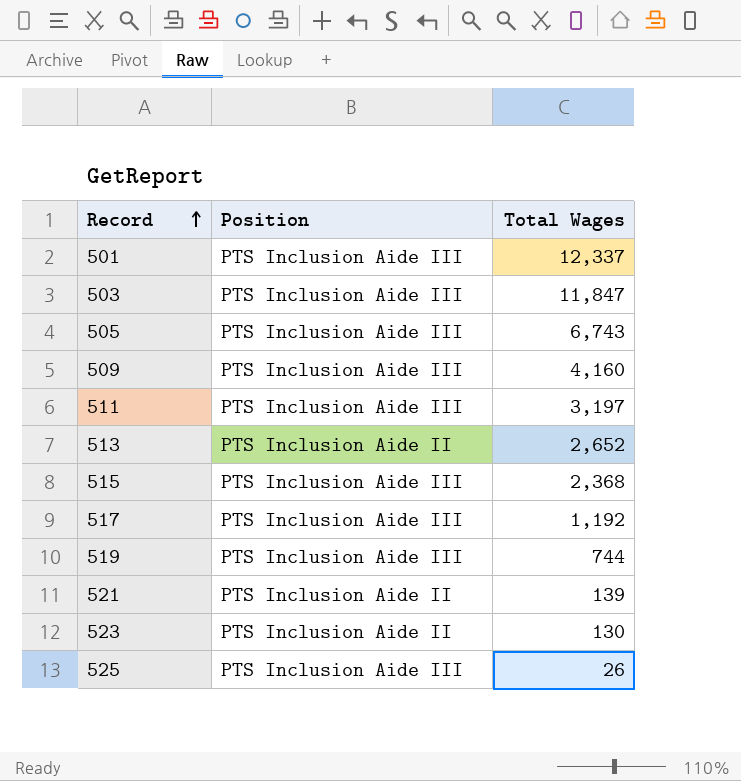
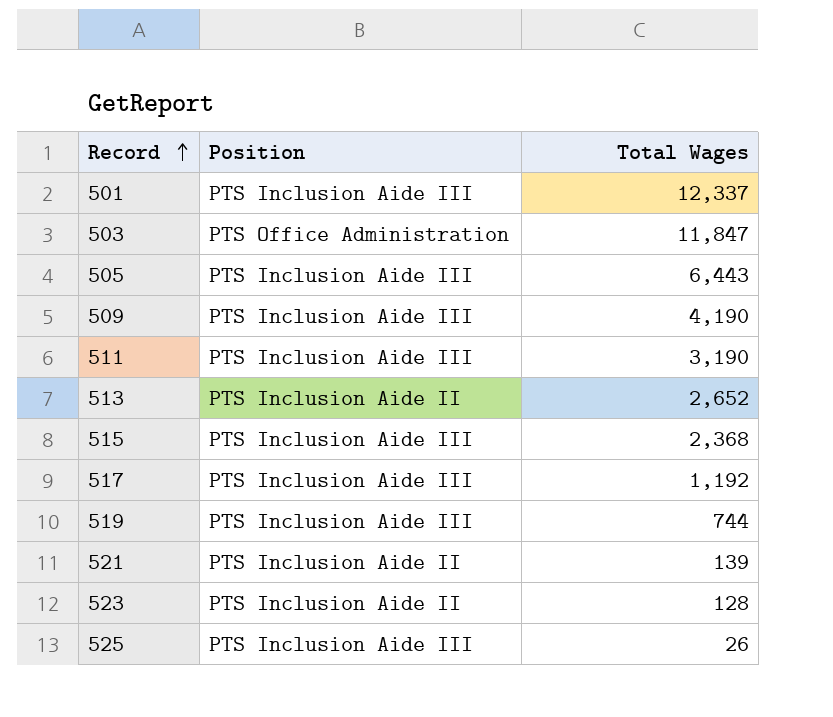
503 | Position: PTS Inclusion Aide III -> PTS Office Administration
505 | Total Wages: 6,743 -> 6,443
509 | Total Wages: 4,160 -> 4,190
511 | Total Wages: 3,197 -> 3,190
523 | Total Wages: 130 -> 128

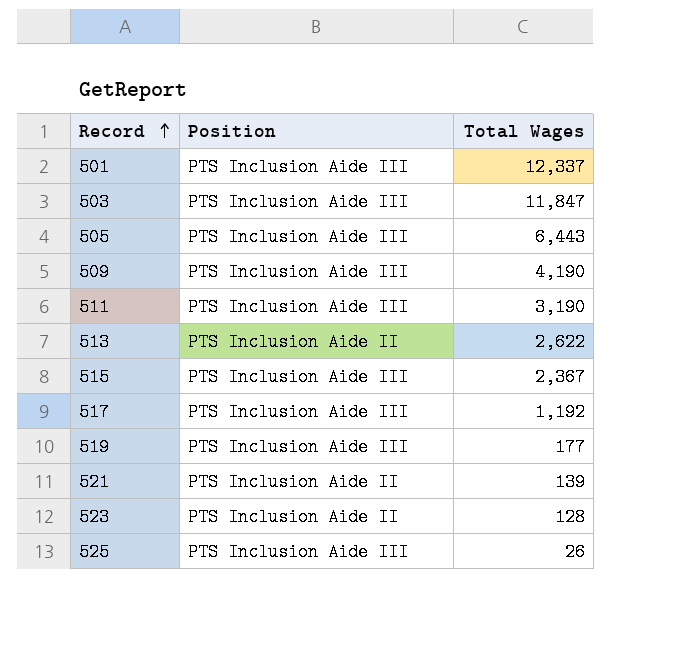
503 | Position: PTS Office Administration -> PTS Inclusion Aide III
513 | Total Wages: 2,652 -> 2,622
515 | Total Wages: 2,368 -> 2,367
519 | Total Wages: 744 -> 177

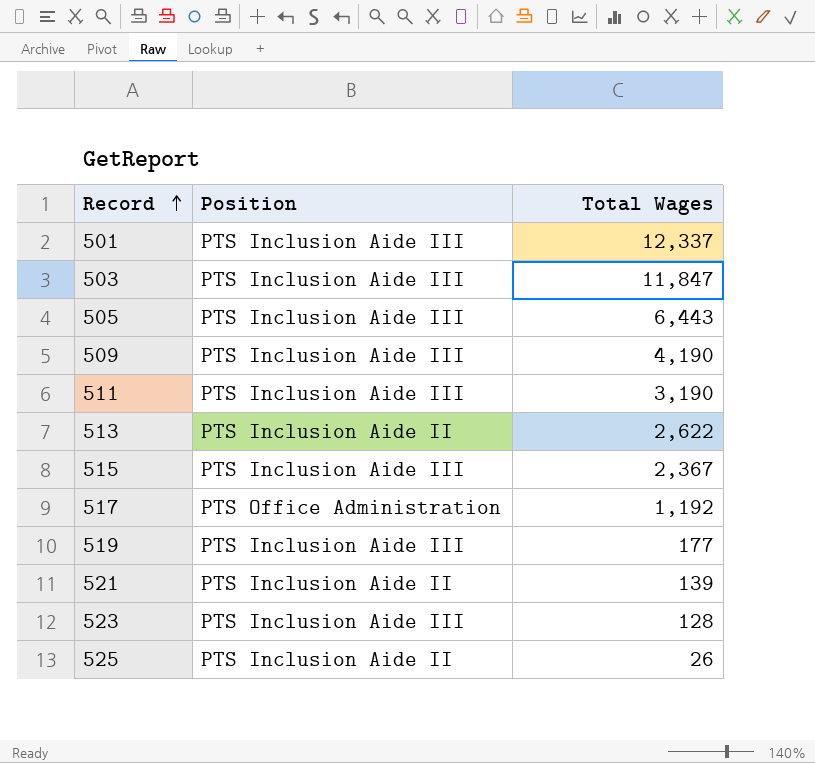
517 | Position: PTS Inclusion Aide III -> PTS Office Administration
523 | Position: PTS Inclusion Aide II -> PTS Inclusion Aide III
525 | Position: PTS Inclusion Aide III -> PTS Inclusion Aide II

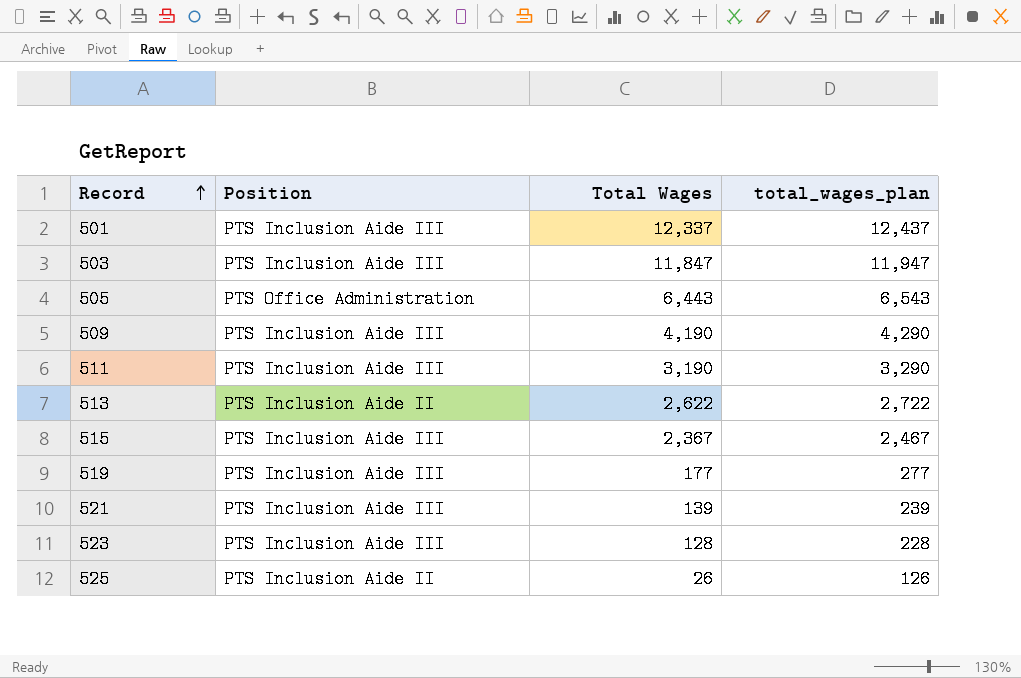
column total_wages_plan | formula: none -> [Total Wages] + 100
row 517: PTS Office Administration | 1,192 -> none
505 | Position: PTS Inclusion Aide III -> PTS Office Administration
521 | Position: PTS Inclusion Aide II -> PTS Inclusion Aide III

